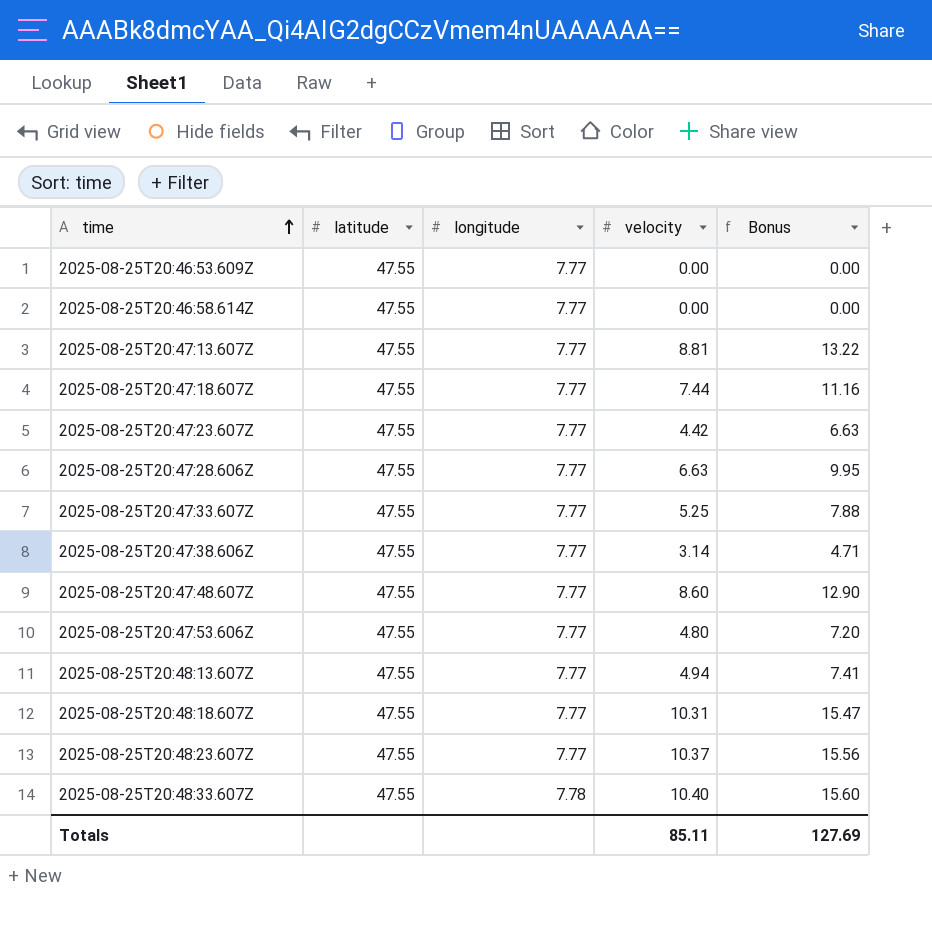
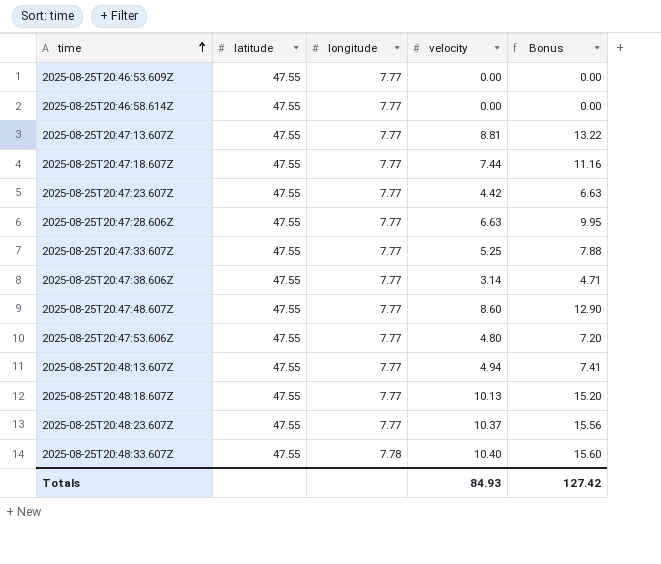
2025-08-25T20:48:18.607Z | velocity: 10.31 -> 10.13
2025-08-25T20:48:18.607Z | Bonus: 15.47 -> 15.20
Totals | velocity: 85.11 -> 84.93
Totals | Bonus: 127.69 -> 127.42

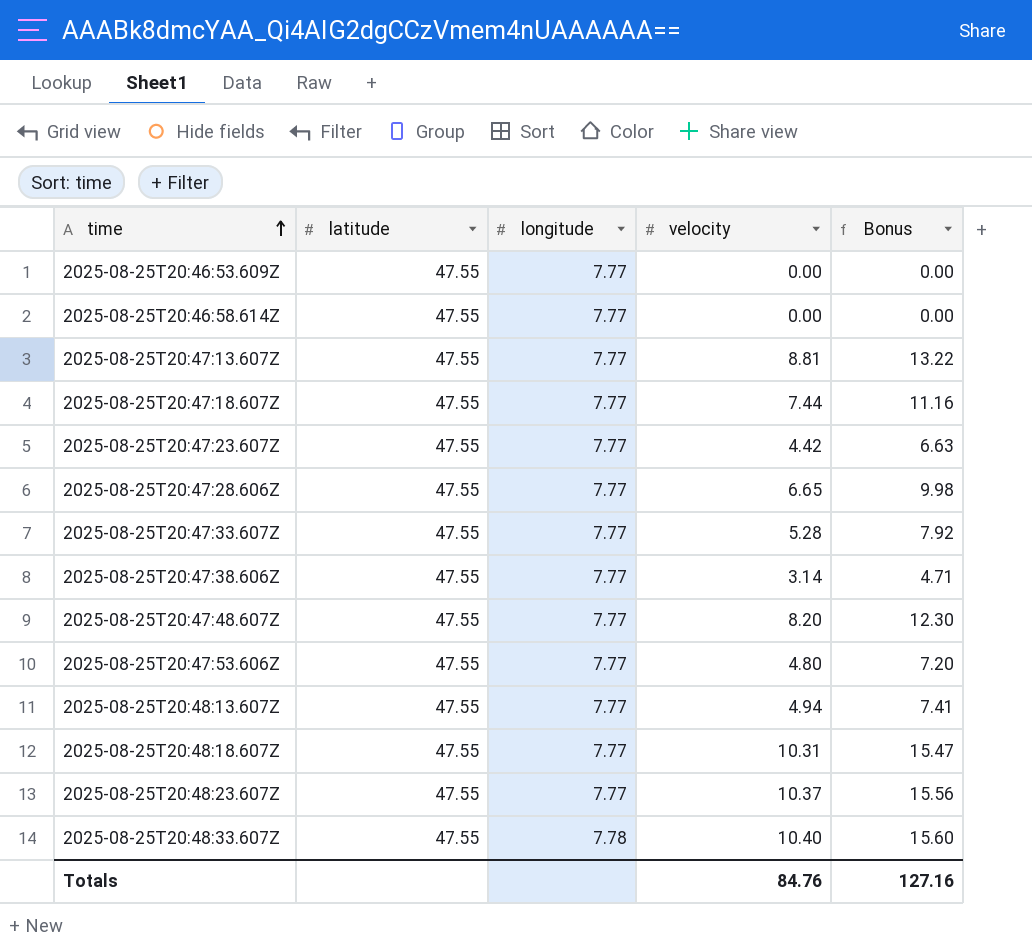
2025-08-25T20:47:28.606Z | velocity: 6.63 -> 6.65
2025-08-25T20:47:28.606Z | Bonus: 9.95 -> 9.98
2025-08-25T20:47:33.607Z | velocity: 5.25 -> 5.28
2025-08-25T20:47:33.607Z | Bonus: 7.88 -> 7.92
2025-08-25T20:47:48.607Z | velocity: 8.60 -> 8.20
2025-08-25T20:47:48.607Z | Bonus: 12.90 -> 12.30
2025-08-25T20:48:18.607Z | velocity: 10.13 -> 10.31
2025-08-25T20:48:18.607Z | Bonus: 15.20 -> 15.47
Totals | velocity: 84.93 -> 84.76
Totals | Bonus: 127.42 -> 127.16

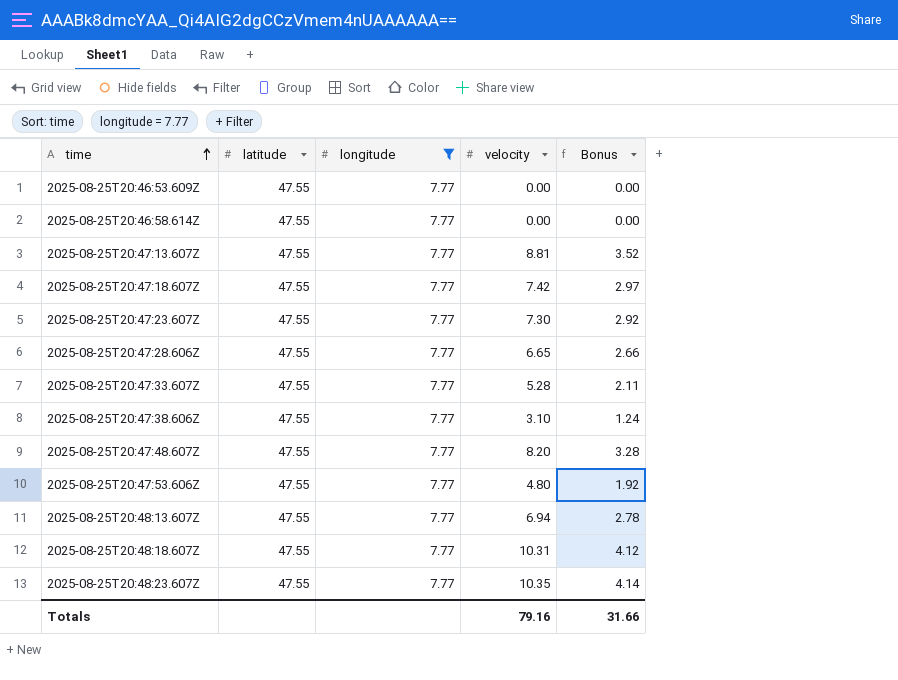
filter: none -> longitude = 7.77
column Bonus | formula: [velocity] * 1.5 -> [velocity] * 0.4
2025-08-25T20:47:18.607Z | velocity: 7.44 -> 7.42
2025-08-25T20:47:23.607Z | velocity: 4.42 -> 7.30
2025-08-25T20:47:38.606Z | velocity: 3.14 -> 3.10
2025-08-25T20:48:13.607Z | velocity: 4.94 -> 6.94
2025-08-25T20:48:23.607Z | velocity: 10.37 -> 10.35
Totals | velocity: 84.76 -> 79.16
Totals | Bonus: 127.16 -> 31.66

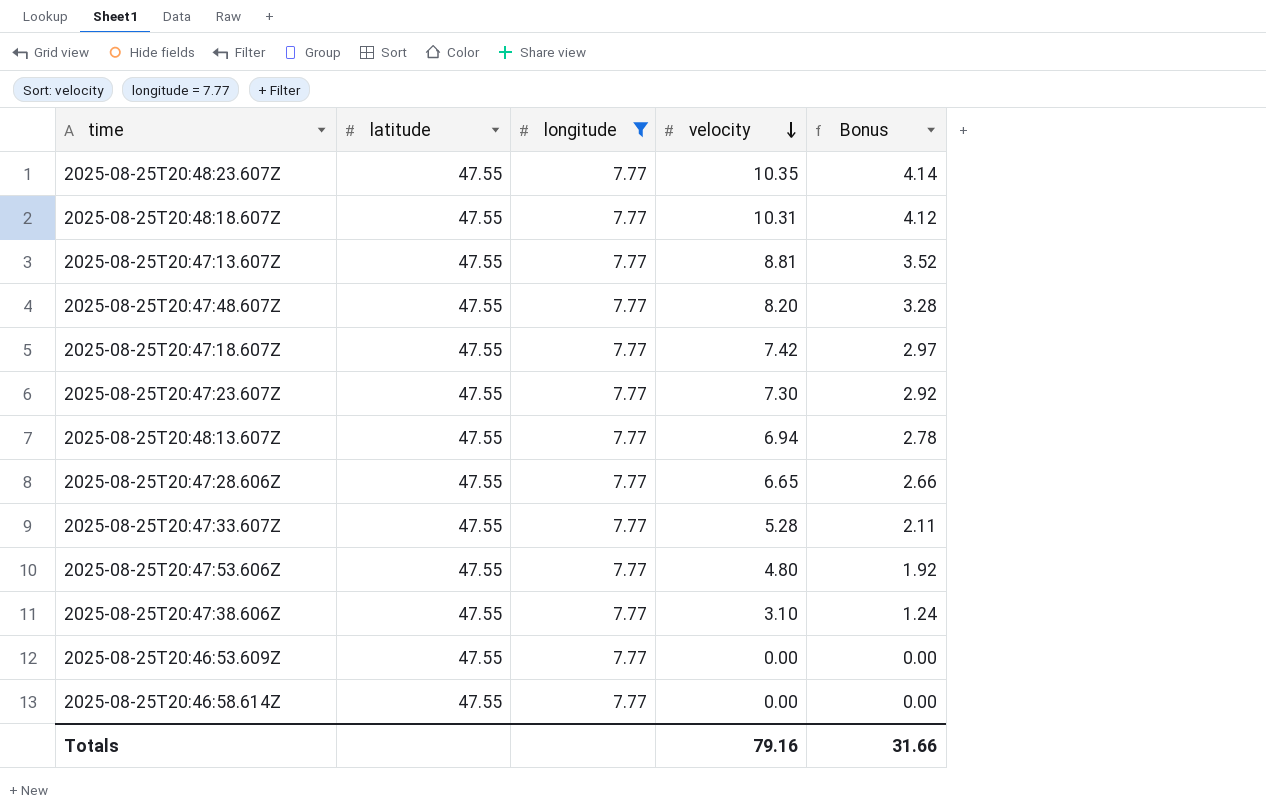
row order: time ascending -> velocity descending

